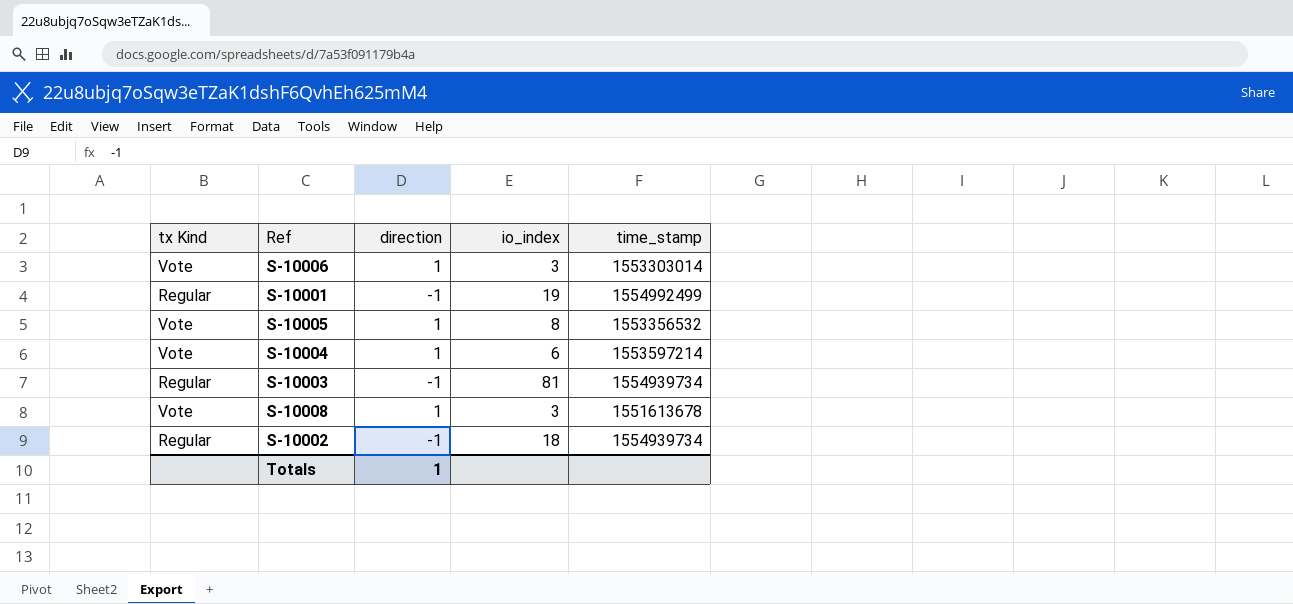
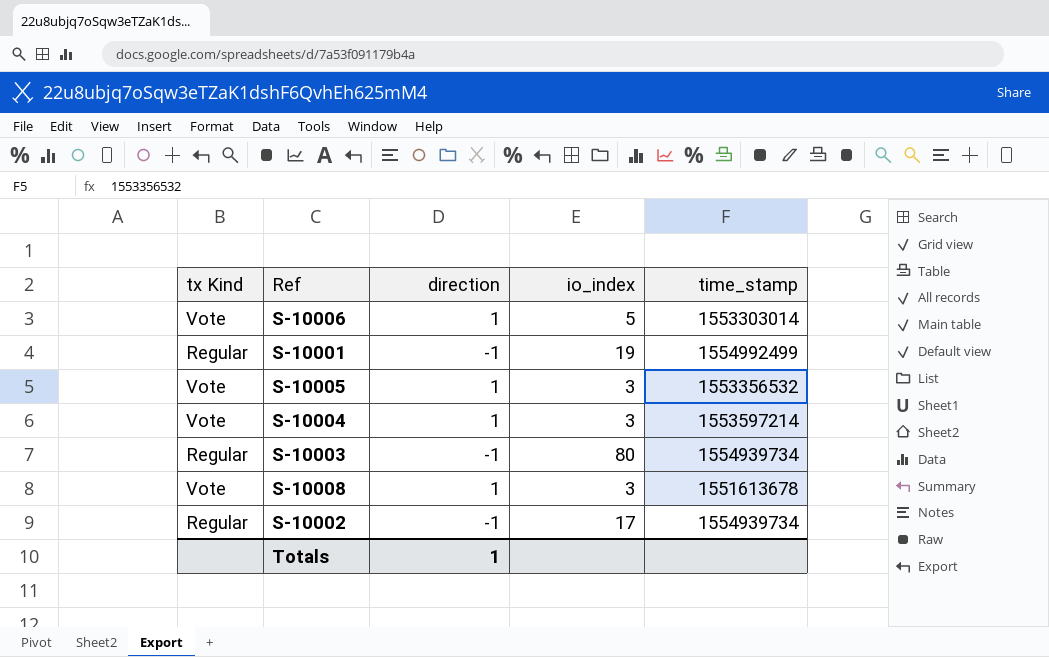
S-10006 | io_index: 3 -> 5
S-10005 | io_index: 8 -> 3
S-10004 | io_index: 6 -> 3
S-10003 | io_index: 81 -> 80
S-10002 | io_index: 18 -> 17

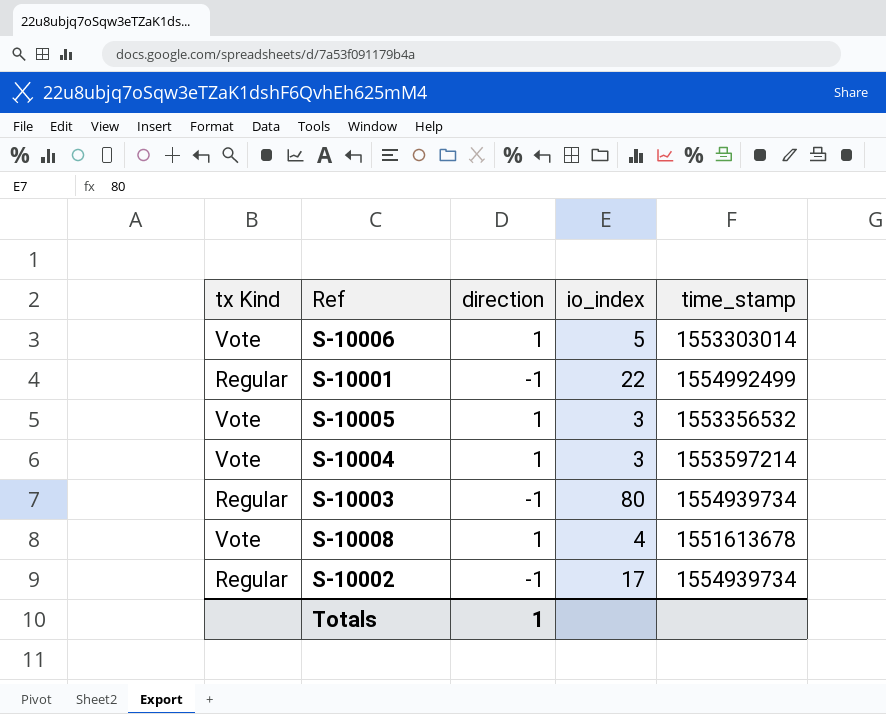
S-10001 | io_index: 19 -> 22
S-10008 | io_index: 3 -> 4

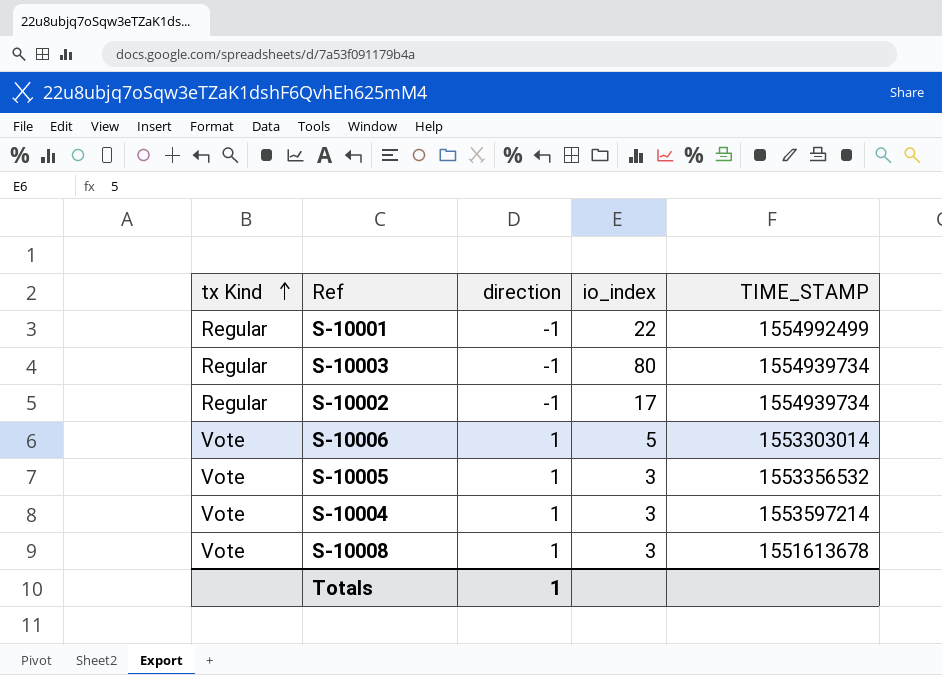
row order: none -> tx Kind ascending
column name: time_stamp -> TIME_STAMP
S-10008 | io_index: 4 -> 3

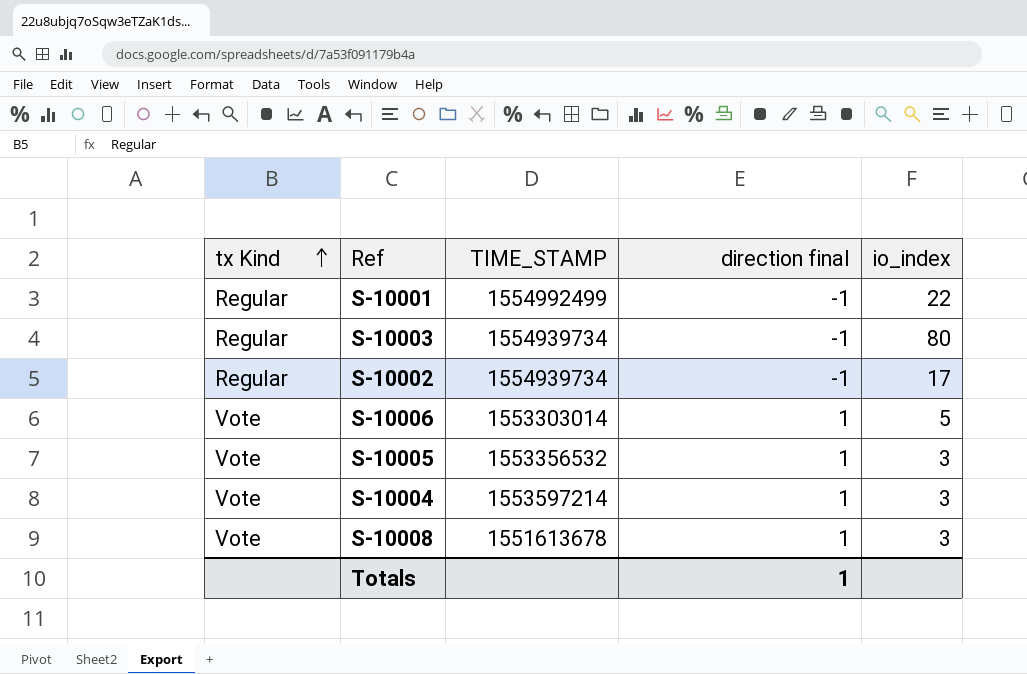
column TIME_STAMP | position: 5 -> 3
column name: direction -> direction final

